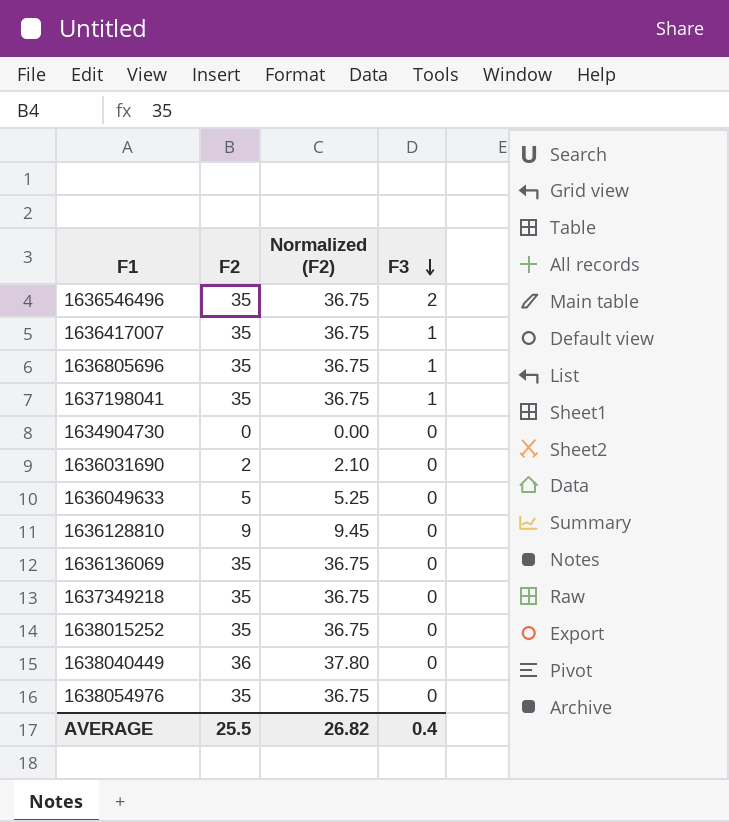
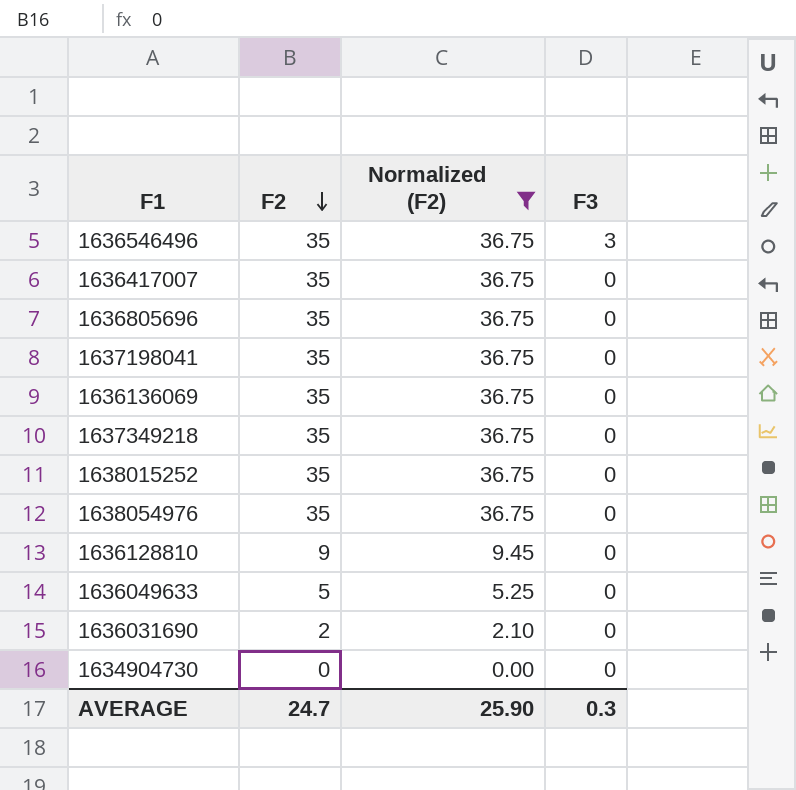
filter: none -> Normalized (F2) != 37.80
row order: F3 descending -> F2 descending
1636546496 | F3: 2 -> 3
1636417007 | F3: 1 -> 0
1636805696 | F3: 1 -> 0
1637198041 | F3: 1 -> 0
AVERAGE | F2: 25.5 -> 24.7
AVERAGE | Normalized (F2): 26.82 -> 25.90
AVERAGE | F3: 0.4 -> 0.3

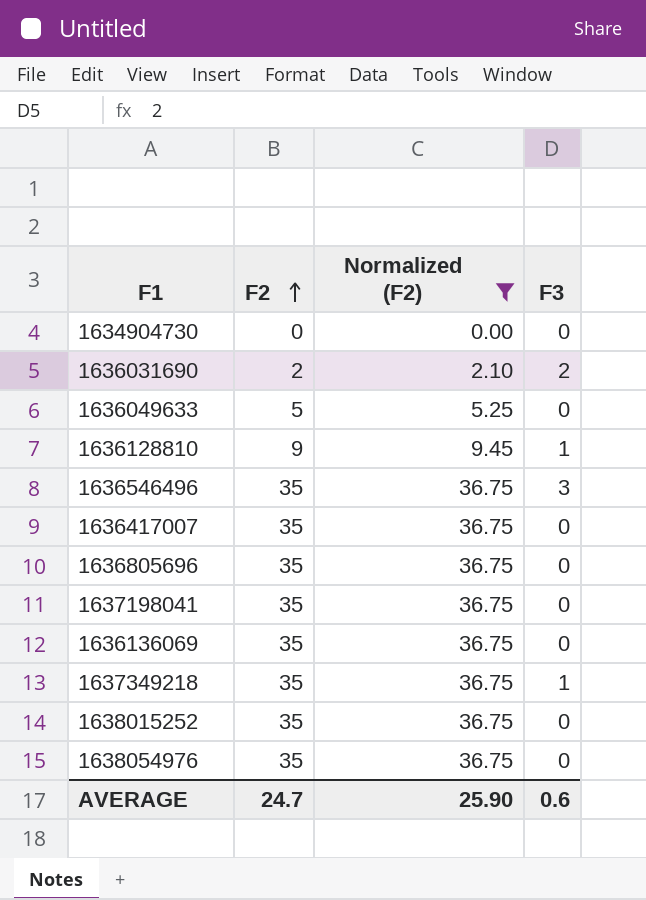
row order: F2 descending -> F2 ascending
1636031690 | F3: 0 -> 2
1636128810 | F3: 0 -> 1
1637349218 | F3: 0 -> 1
AVERAGE | F3: 0.3 -> 0.6

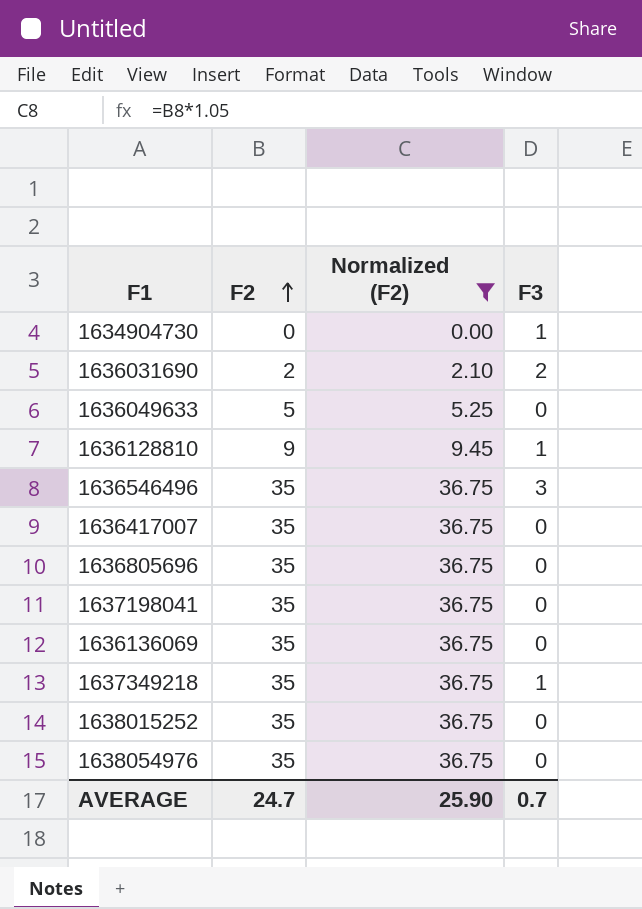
1634904730 | F3: 0 -> 1
AVERAGE | F3: 0.6 -> 0.7

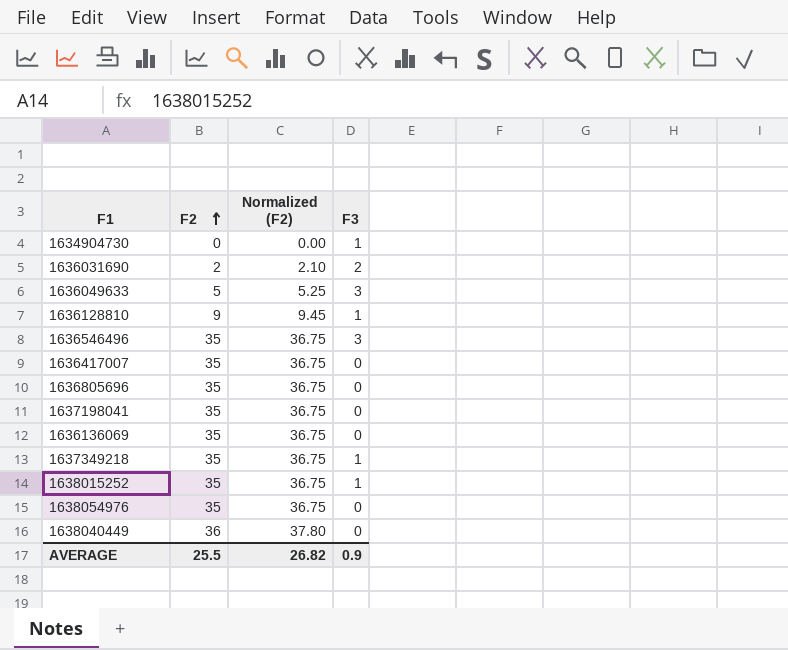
filter: Normalized (F2) != 37.80 -> none
1636049633 | F3: 0 -> 3
1638015252 | F3: 0 -> 1
AVERAGE | F2: 24.7 -> 25.5
AVERAGE | Normalized (F2): 25.90 -> 26.82
AVERAGE | F3: 0.7 -> 0.9

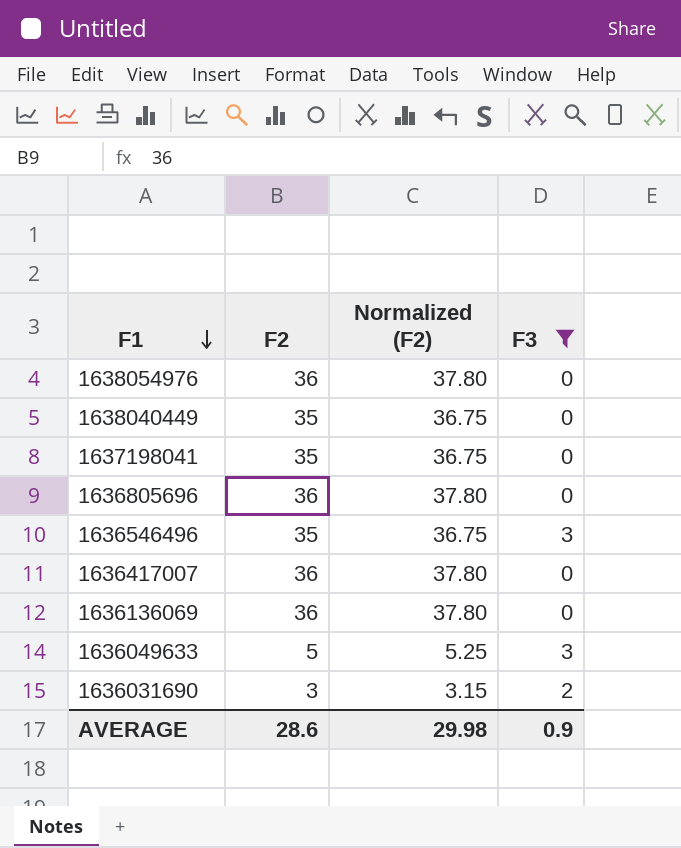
filter: none -> F3 != 1
row order: F2 ascending -> F1 descending
1638054976 | F2: 35 -> 36
1638054976 | Normalized (F2): 36.75 -> 37.80
1638040449 | F2: 36 -> 35
1638040449 | Normalized (F2): 37.80 -> 36.75
1636805696 | F2: 35 -> 36
1636805696 | Normalized (F2): 36.75 -> 37.80
1636417007 | F2: 35 -> 36
1636417007 | Normalized (F2): 36.75 -> 37.80
1636136069 | F2: 35 -> 36
1636136069 | Normalized (F2): 36.75 -> 37.80
1636031690 | F2: 2 -> 3
1636031690 | Normalized (F2): 2.10 -> 3.15
AVERAGE | F2: 25.5 -> 28.6
AVERAGE | Normalized (F2): 26.82 -> 29.98

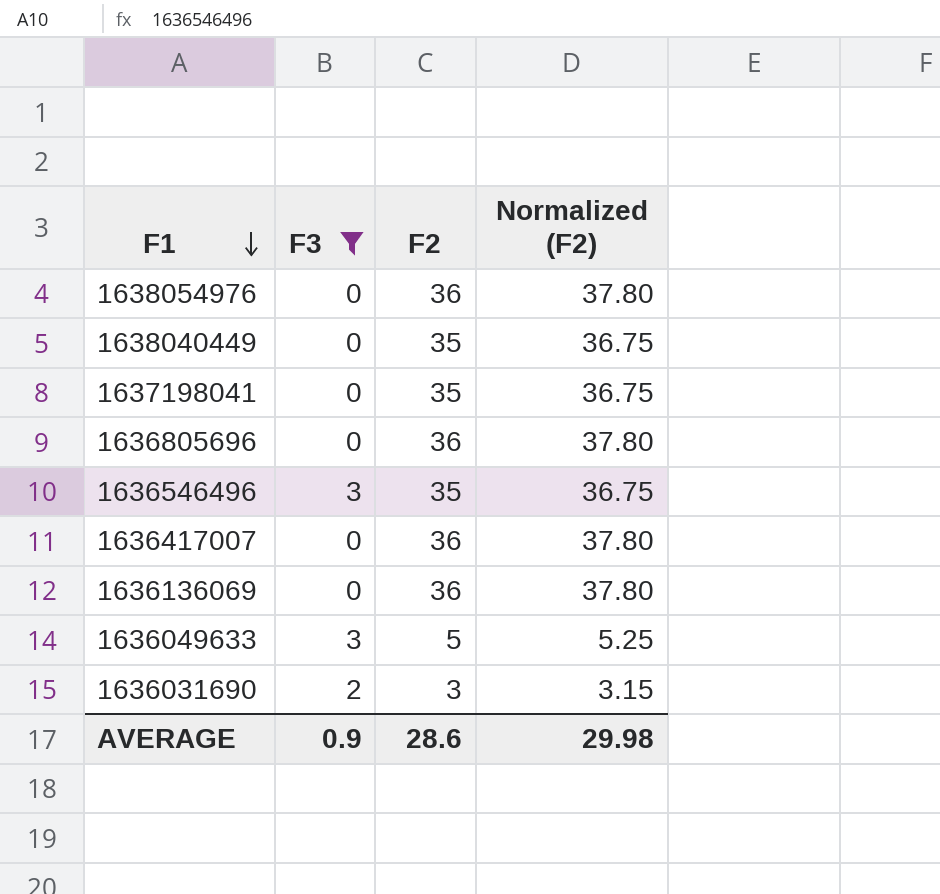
column F3 | position: 4 -> 2

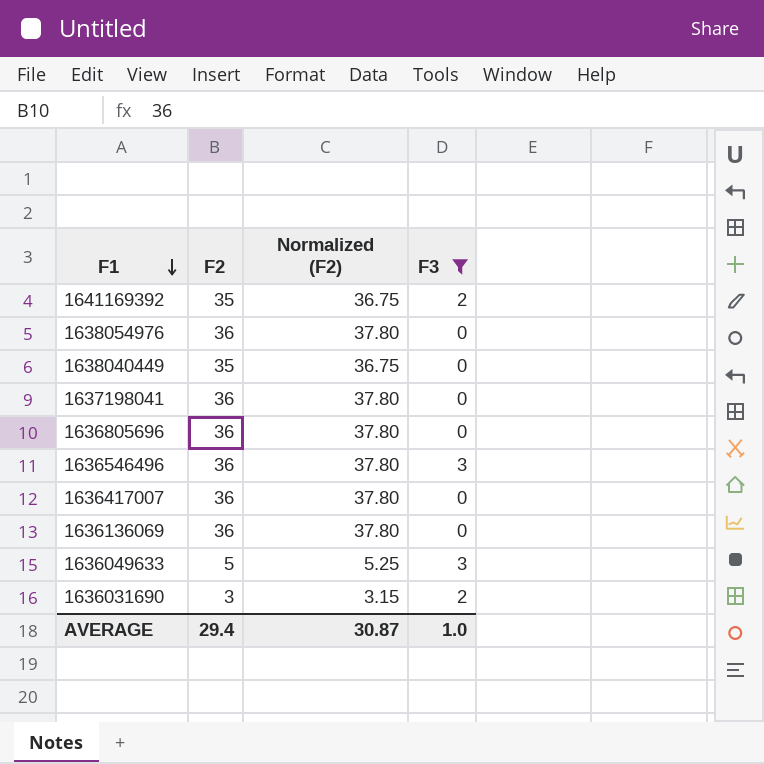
column F3 | position: 2 -> 4
row 1641169392: none -> 35 | 36.75 | 2
1637198041 | F2: 35 -> 36
1637198041 | Normalized (F2): 36.75 -> 37.80
1636546496 | F2: 35 -> 36
1636546496 | Normalized (F2): 36.75 -> 37.80
AVERAGE | F2: 28.6 -> 29.4
AVERAGE | Normalized (F2): 29.98 -> 30.87
AVERAGE | F3: 0.9 -> 1.0

